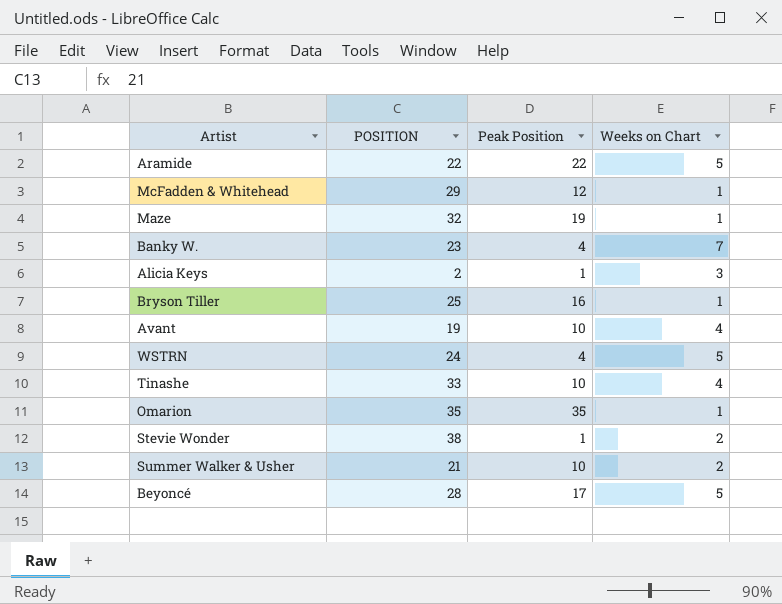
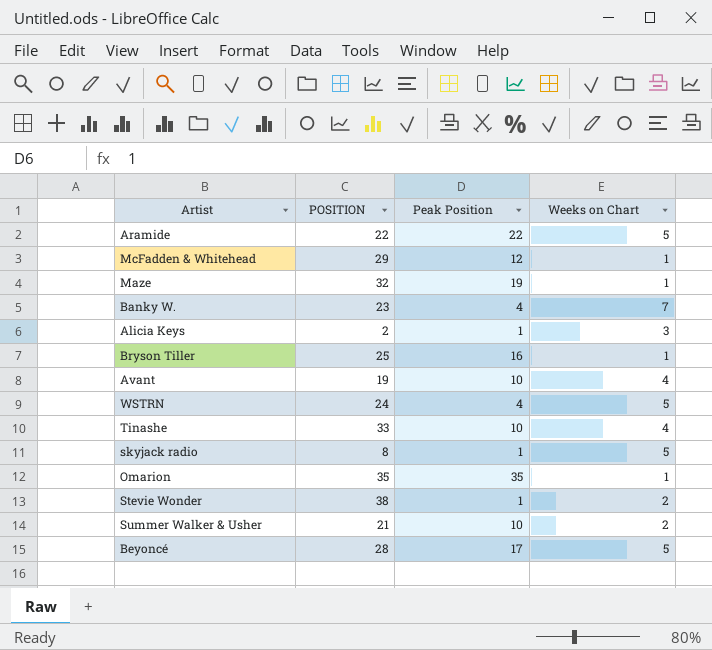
row skyjack radio: none -> 8 | 1 | 5

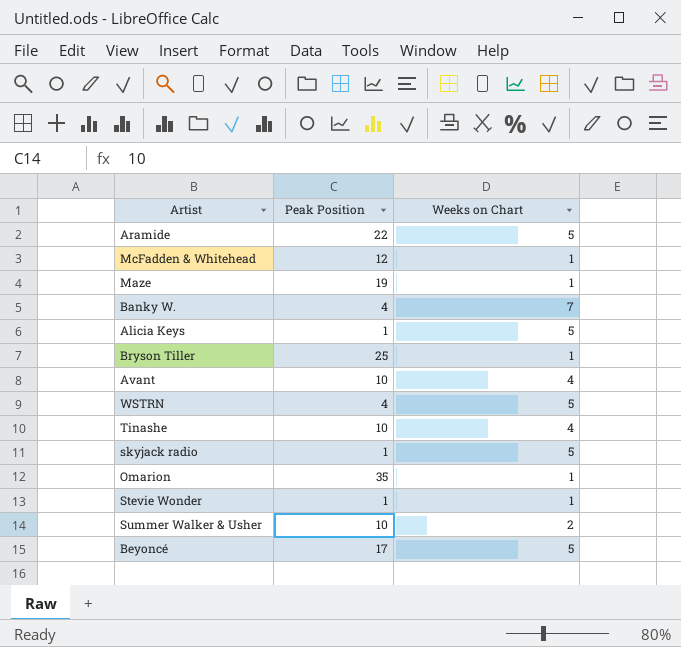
column POSITION | position: 2 -> none
Alicia Keys | Weeks on Chart: 3 -> 5
Bryson Tiller | Peak Position: 16 -> 25
Stevie Wonder | Weeks on Chart: 2 -> 1

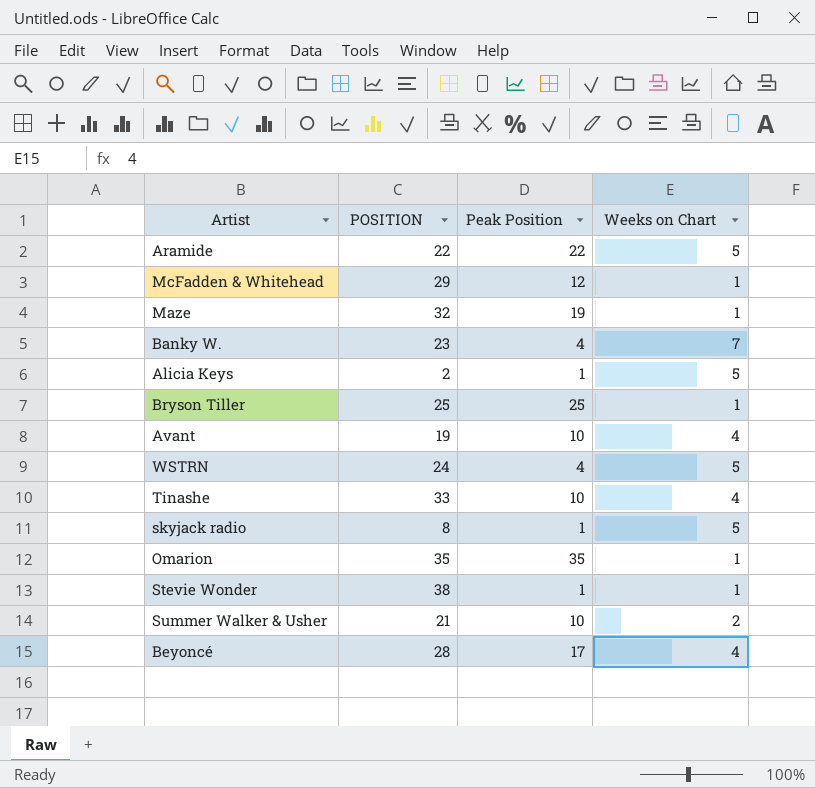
column POSITION | position: none -> 2
Beyoncé | Weeks on Chart: 5 -> 4

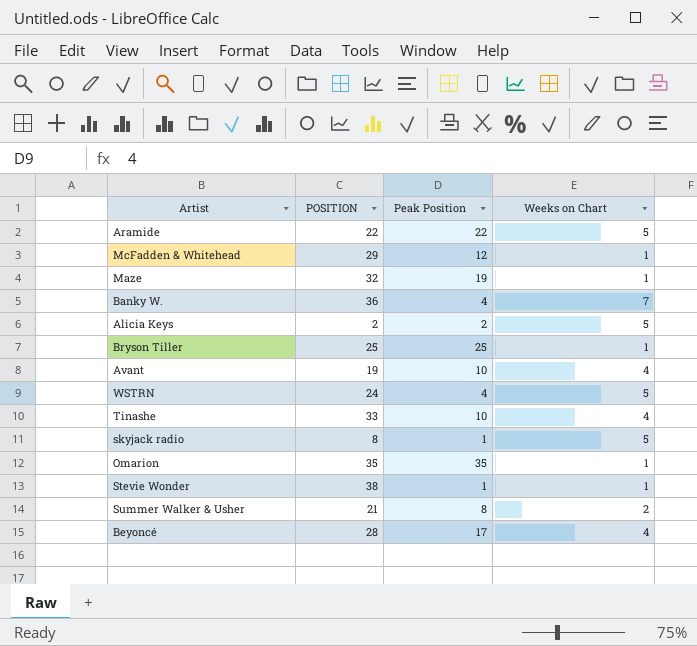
Banky W. | POSITION: 23 -> 36
Alicia Keys | Peak Position: 1 -> 2
Summer Walker & Usher | Peak Position: 10 -> 8

